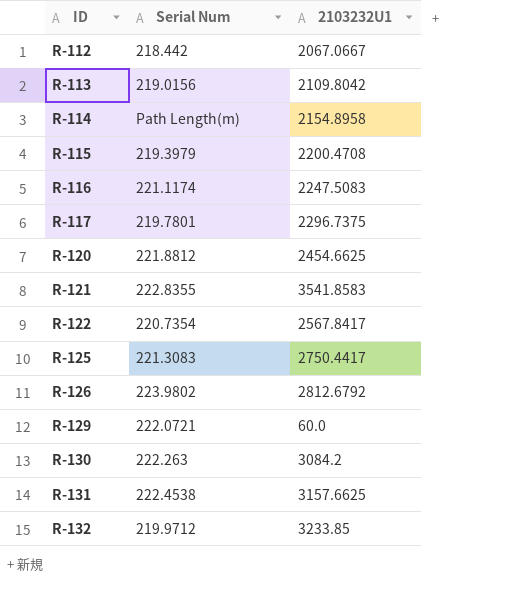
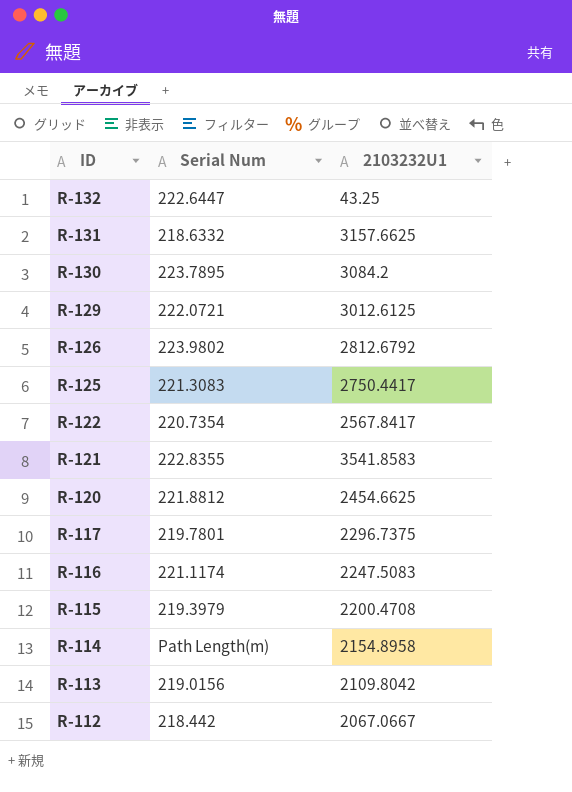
row order: ID ascending -> ID descending
R-132 | Serial Num: 219.9712 -> 222.6447
R-132 | 2103232U1: 3233.85 -> 43.25
R-131 | Serial Num: 222.4538 -> 218.6332
R-130 | Serial Num: 222.263 -> 223.7895
R-129 | 2103232U1: 60.0 -> 3012.6125

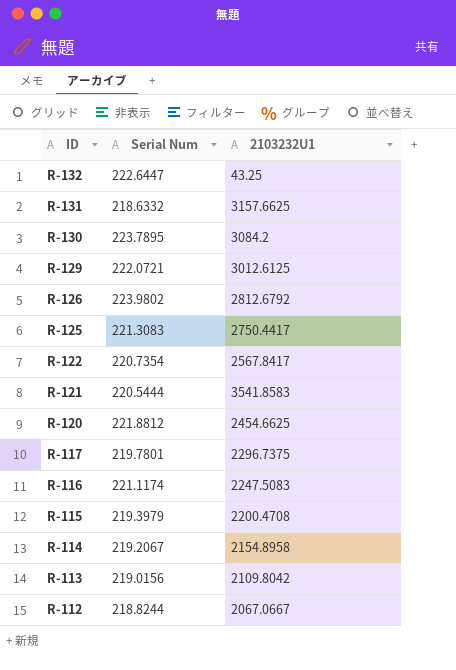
R-121 | Serial Num: 222.8355 -> 220.5444
R-114 | Serial Num: Path Length(m) -> 219.2067
R-112 | Serial Num: 218.442 -> 218.8244

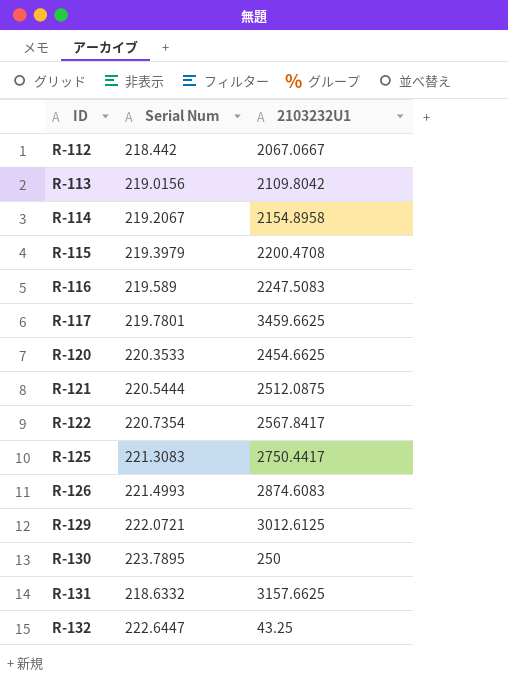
row order: ID descending -> ID ascending
R-112 | Serial Num: 218.8244 -> 218.442
R-116 | Serial Num: 221.1174 -> 219.589
R-117 | 2103232U1: 2296.7375 -> 3459.6625
R-120 | Serial Num: 221.8812 -> 220.3533
R-121 | 2103232U1: 3541.8583 -> 2512.0875
R-126 | Serial Num: 223.9802 -> 221.4993
R-126 | 2103232U1: 2812.6792 -> 2874.6083
R-130 | 2103232U1: 3084.2 -> 250

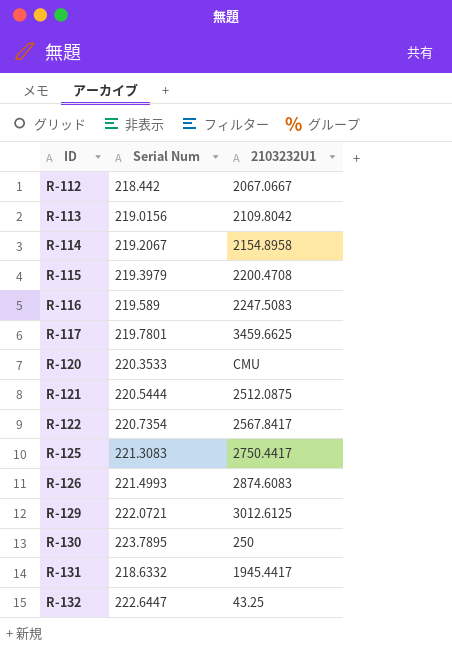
R-120 | 2103232U1: 2454.6625 -> CMU
R-131 | 2103232U1: 3157.6625 -> 1945.4417

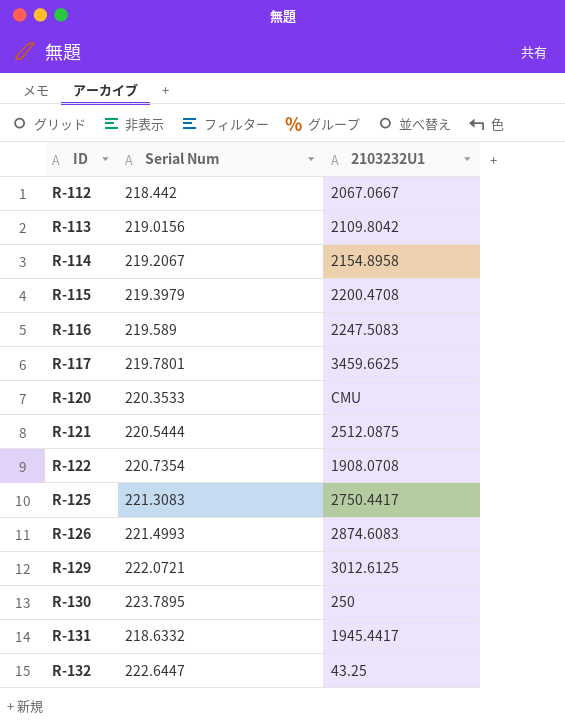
R-122 | 2103232U1: 2567.8417 -> 1908.0708

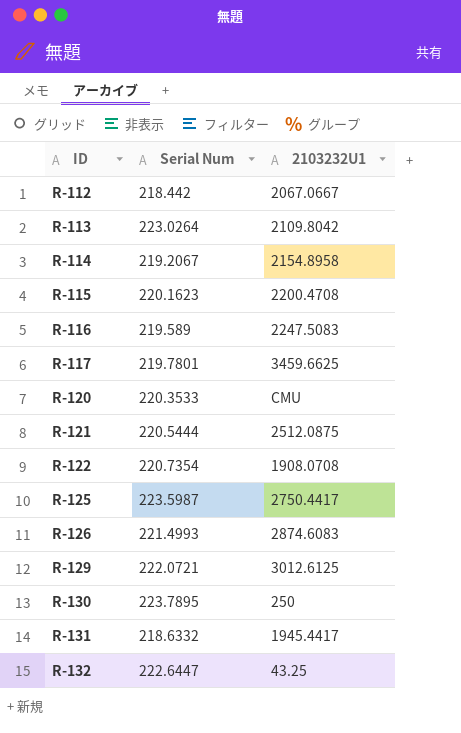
R-113 | Serial Num: 219.0156 -> 223.0264
R-115 | Serial Num: 219.3979 -> 220.1623
R-125 | Serial Num: 221.3083 -> 223.5987

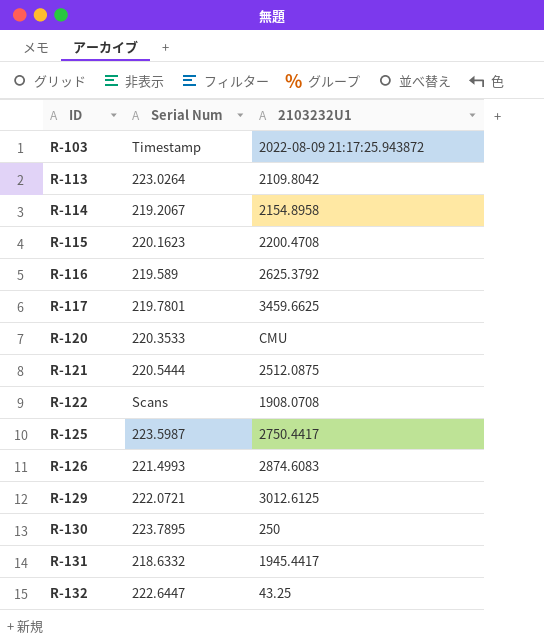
row R-112: 218.442 | 2067.0667 -> none
row R-103: none -> Timestamp | 2022-08-09 21:17:25.943872
R-116 | 2103232U1: 2247.5083 -> 2625.3792
R-122 | Serial Num: 220.7354 -> Scans

